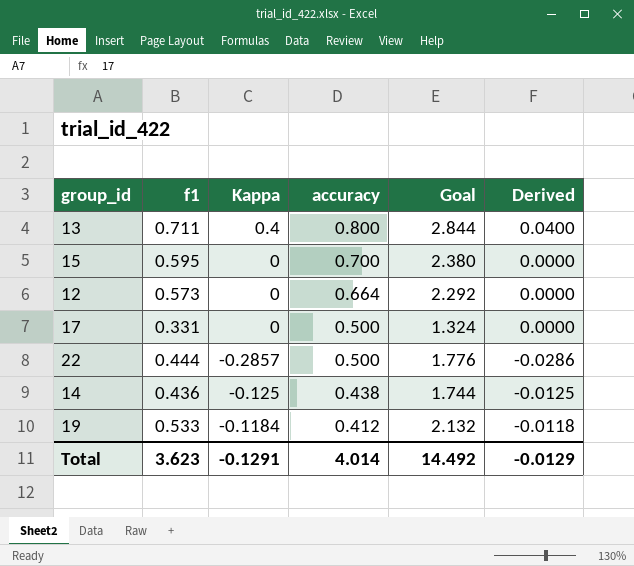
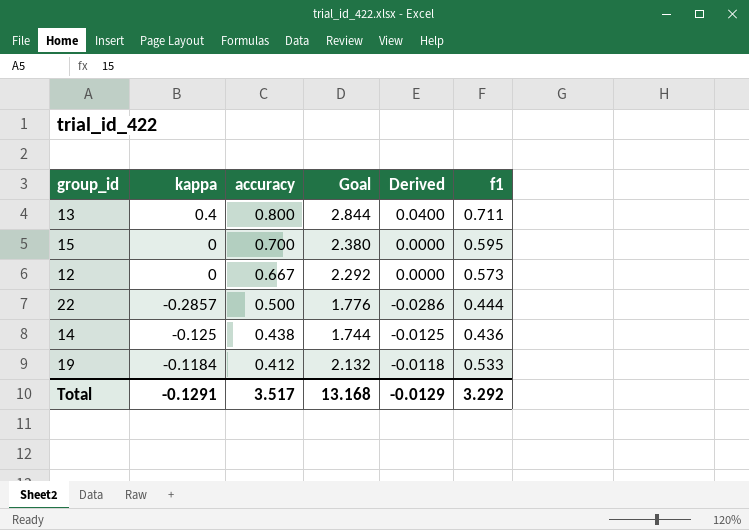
column name: Kappa -> kappa
column f1 | position: 2 -> 6
row 17: 0.331 | 0 | 0.500 | 1.324 | 0.0000 -> none
12 | accuracy: 0.664 -> 0.667
Total | accuracy: 4.014 -> 3.517
Total | Goal: 14.492 -> 13.168
Total | f1: 3.623 -> 3.292

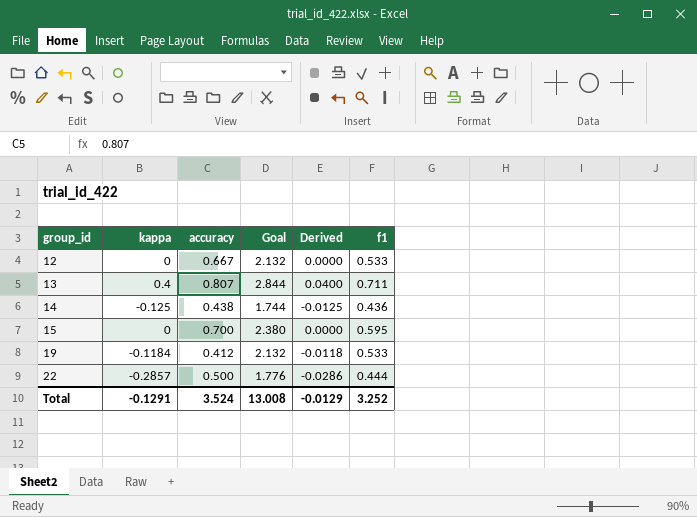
row order: accuracy descending -> group_id ascending
12 | Goal: 2.292 -> 2.132
12 | f1: 0.573 -> 0.533
13 | accuracy: 0.800 -> 0.807
Total | accuracy: 3.517 -> 3.524
Total | Goal: 13.168 -> 13.008
Total | f1: 3.292 -> 3.252

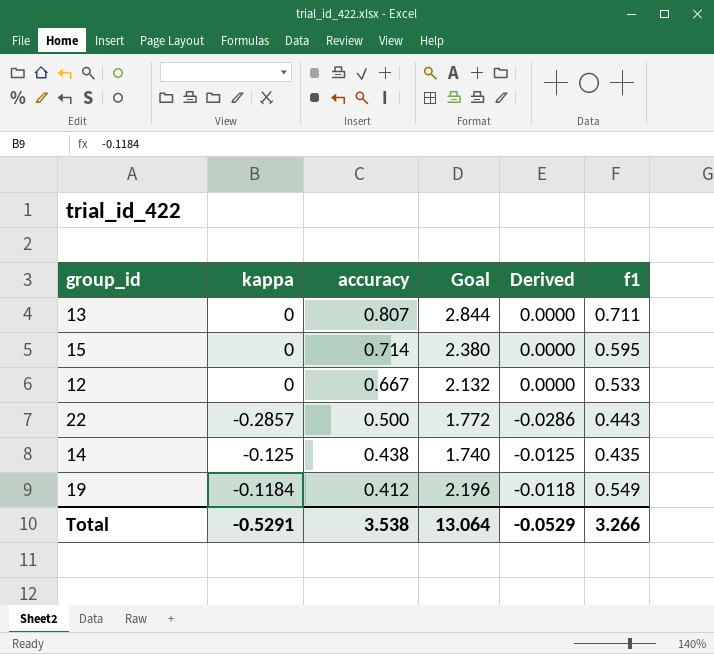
row order: group_id ascending -> accuracy descending
13 | kappa: 0.4 -> 0
13 | Derived: 0.0400 -> 0.0000
15 | accuracy: 0.700 -> 0.714
22 | Goal: 1.776 -> 1.772
22 | f1: 0.444 -> 0.443
14 | Goal: 1.744 -> 1.740
14 | f1: 0.436 -> 0.435
19 | Goal: 2.132 -> 2.196
19 | f1: 0.533 -> 0.549
Total | kappa: -0.1291 -> -0.5291
Total | accuracy: 3.524 -> 3.538
Total | Goal: 13.008 -> 13.064
Total | Derived: -0.0129 -> -0.0529
Total | f1: 3.252 -> 3.266

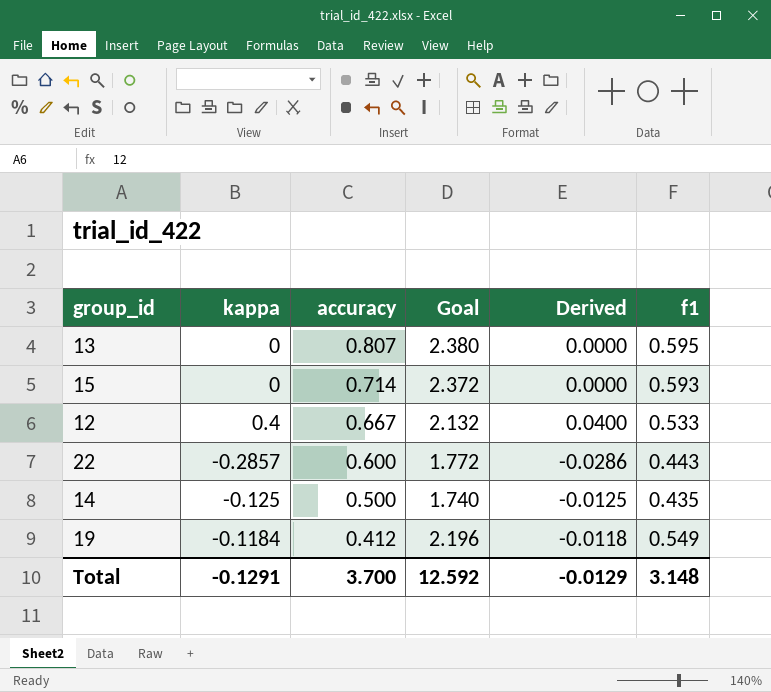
13 | Goal: 2.844 -> 2.380
13 | f1: 0.711 -> 0.595
15 | Goal: 2.380 -> 2.372
15 | f1: 0.595 -> 0.593
12 | kappa: 0 -> 0.4
12 | Derived: 0.0000 -> 0.0400
22 | accuracy: 0.500 -> 0.600
14 | accuracy: 0.438 -> 0.500
Total | kappa: -0.5291 -> -0.1291
Total | accuracy: 3.538 -> 3.700
Total | Goal: 13.064 -> 12.592
Total | Derived: -0.0529 -> -0.0129
Total | f1: 3.266 -> 3.148

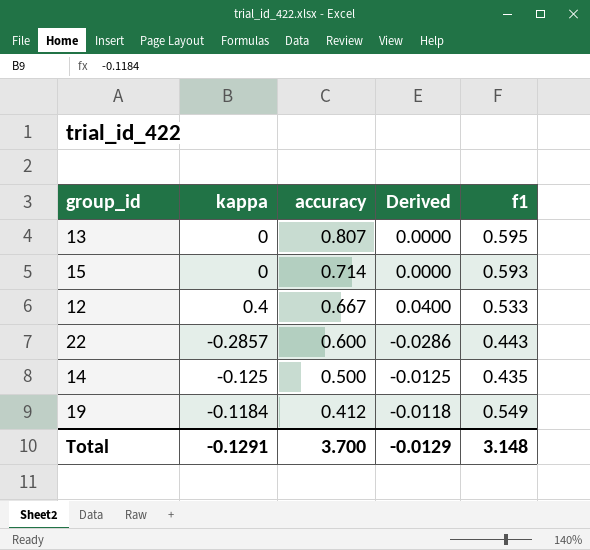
column Goal | formula: [f1] * 4 -> none

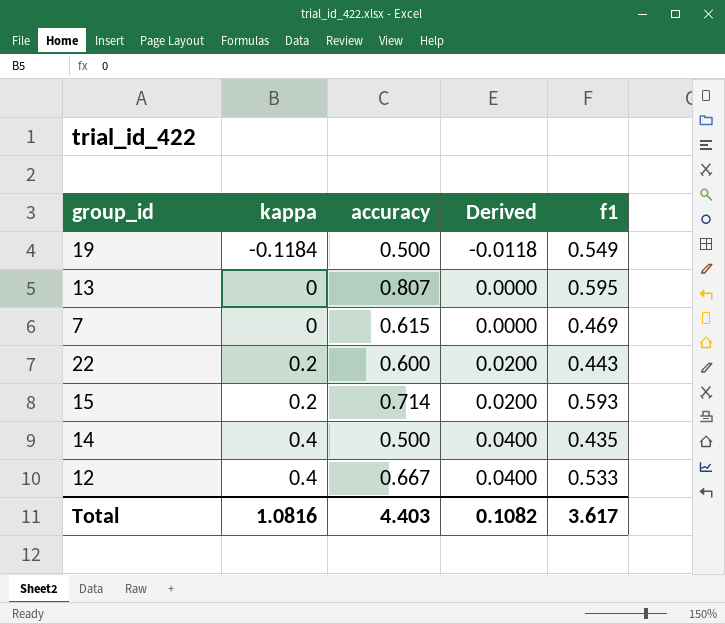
row order: accuracy descending -> kappa ascending
19 | accuracy: 0.412 -> 0.500
row 7: none -> 0 | 0.615 | 0.0000 | 0.469
22 | kappa: -0.2857 -> 0.2
22 | Derived: -0.0286 -> 0.0200
15 | kappa: 0 -> 0.2
15 | Derived: 0.0000 -> 0.0200
14 | kappa: -0.125 -> 0.4
14 | Derived: -0.0125 -> 0.0400
Total | kappa: -0.1291 -> 1.0816
Total | accuracy: 3.700 -> 4.403
Total | Derived: -0.0129 -> 0.1082
Total | f1: 3.148 -> 3.617

